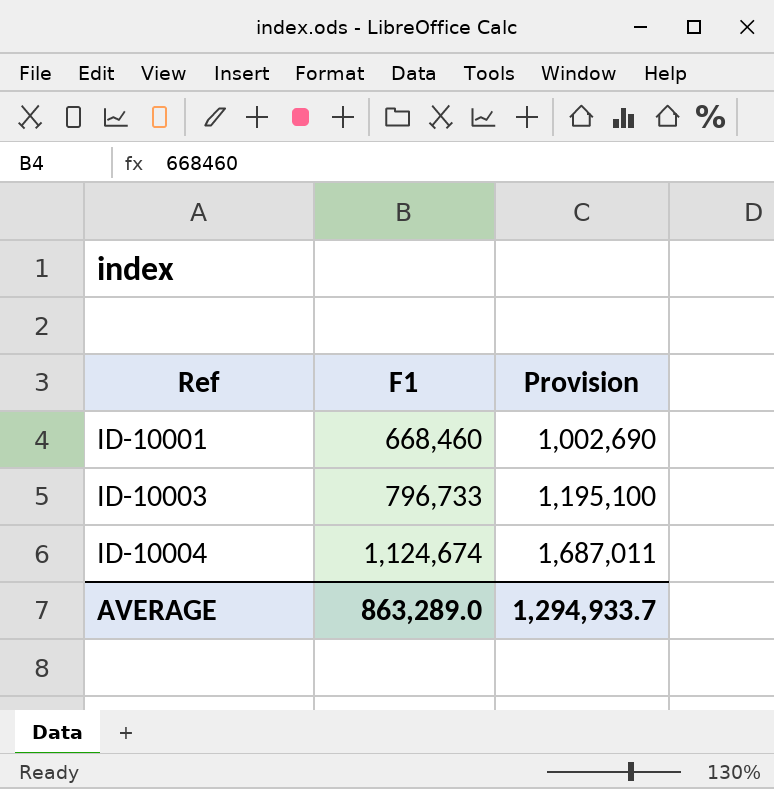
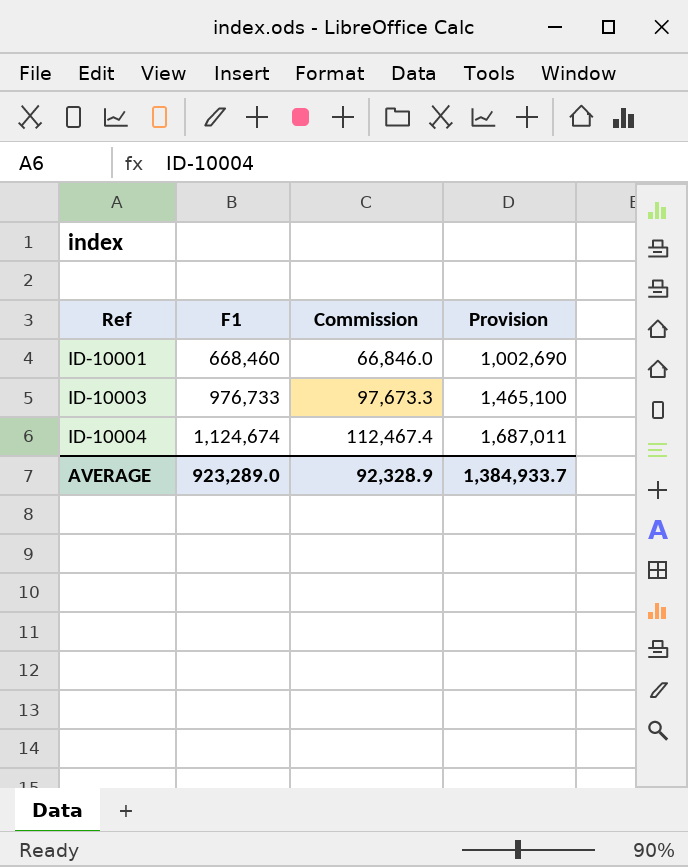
column Commission | formula: none -> [F1] * 0.1
ID-10003 | F1: 796,733 -> 976,733
ID-10003 | Provision: 1,195,100 -> 1,465,100
AVERAGE | F1: 863,289.0 -> 923,289.0
AVERAGE | Provision: 1,294,933.7 -> 1,384,933.7

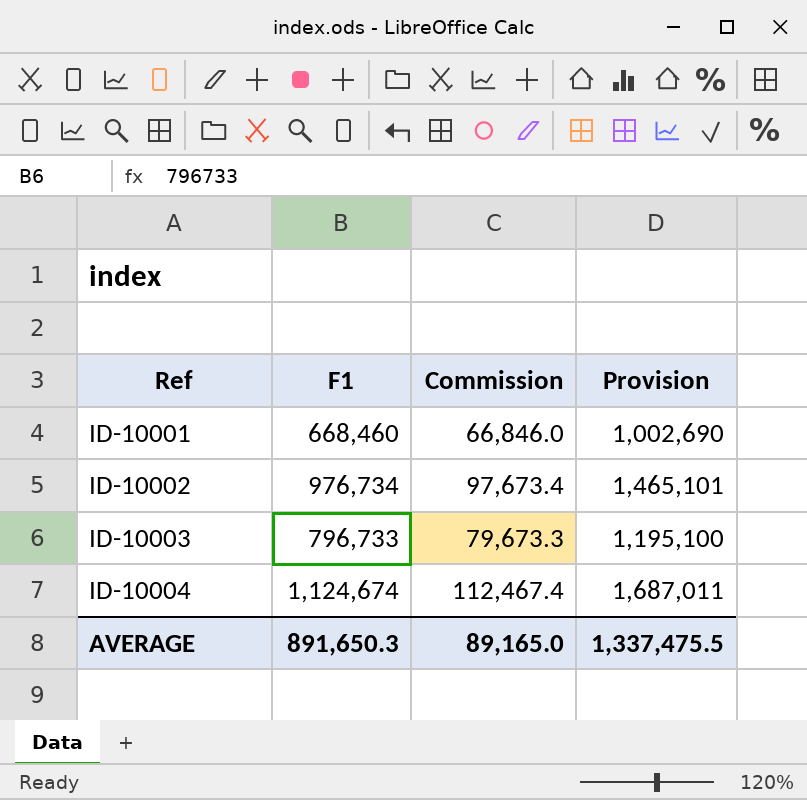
row ID-10002: none -> 976,734 | 97,673.4 | 1,465,101
ID-10003 | F1: 976,733 -> 796,733
ID-10003 | Commission: 97,673.3 -> 79,673.3
ID-10003 | Provision: 1,465,100 -> 1,195,100
AVERAGE | F1: 923,289.0 -> 891,650.3
AVERAGE | Commission: 92,328.9 -> 89,165.0
AVERAGE | Provision: 1,384,933.7 -> 1,337,475.5

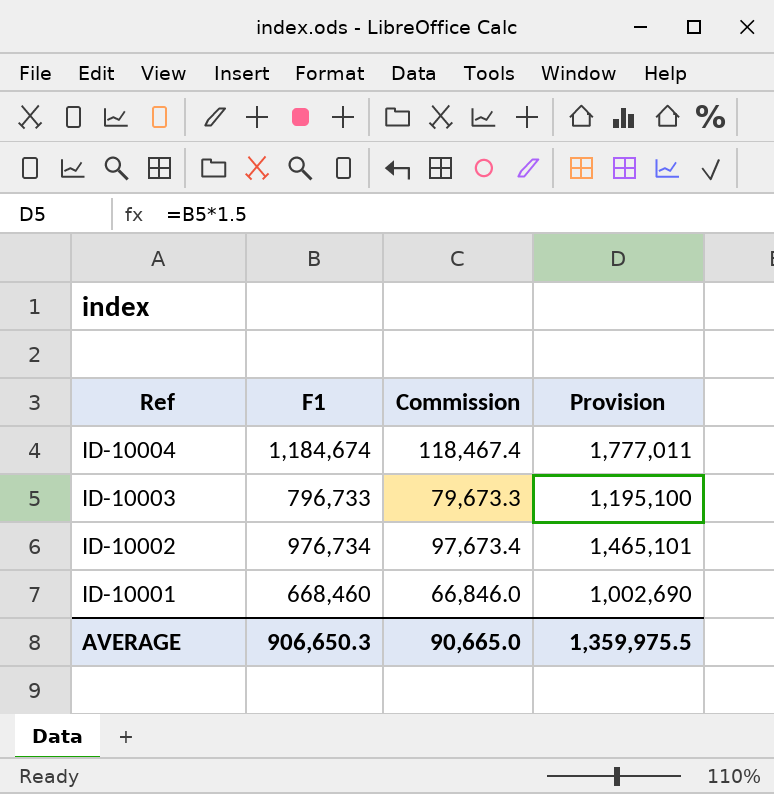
row order: Ref ascending -> Ref descending
ID-10004 | F1: 1,124,674 -> 1,184,674
ID-10004 | Commission: 112,467.4 -> 118,467.4
ID-10004 | Provision: 1,687,011 -> 1,777,011
AVERAGE | F1: 891,650.3 -> 906,650.3
AVERAGE | Commission: 89,165.0 -> 90,665.0
AVERAGE | Provision: 1,337,475.5 -> 1,359,975.5

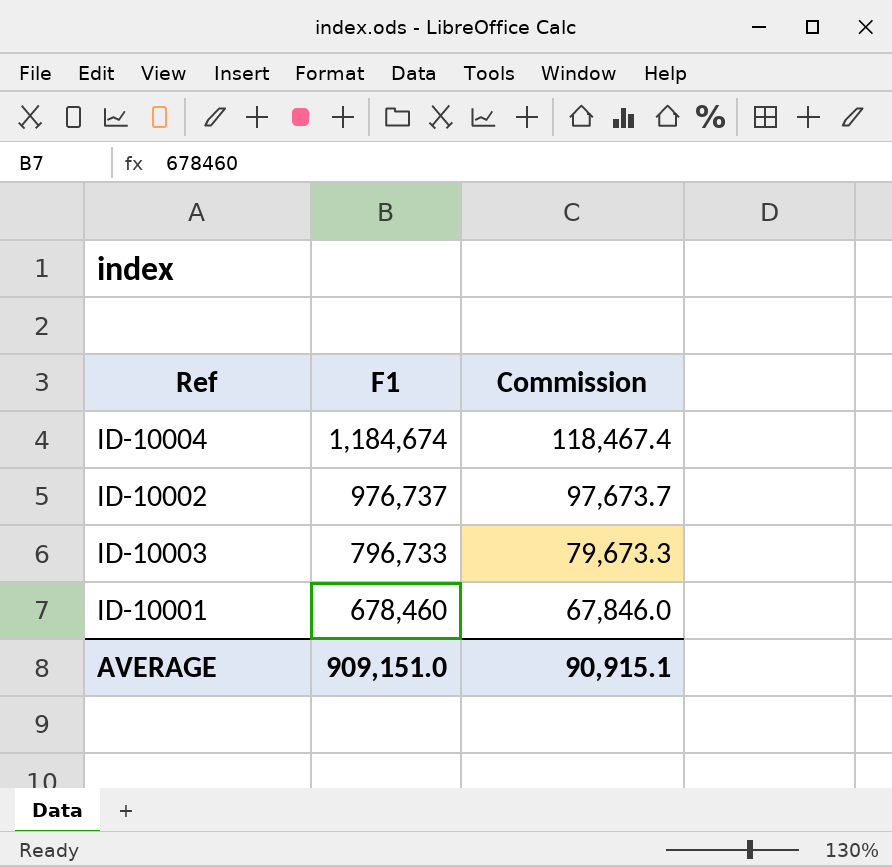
row order: Ref descending -> F1 descending
column Provision | formula: [F1] * 1.5 -> none
ID-10002 | F1: 976,734 -> 976,737
ID-10002 | Commission: 97,673.4 -> 97,673.7
ID-10001 | F1: 668,460 -> 678,460
ID-10001 | Commission: 66,846.0 -> 67,846.0
AVERAGE | F1: 906,650.3 -> 909,151.0
AVERAGE | Commission: 90,665.0 -> 90,915.1

